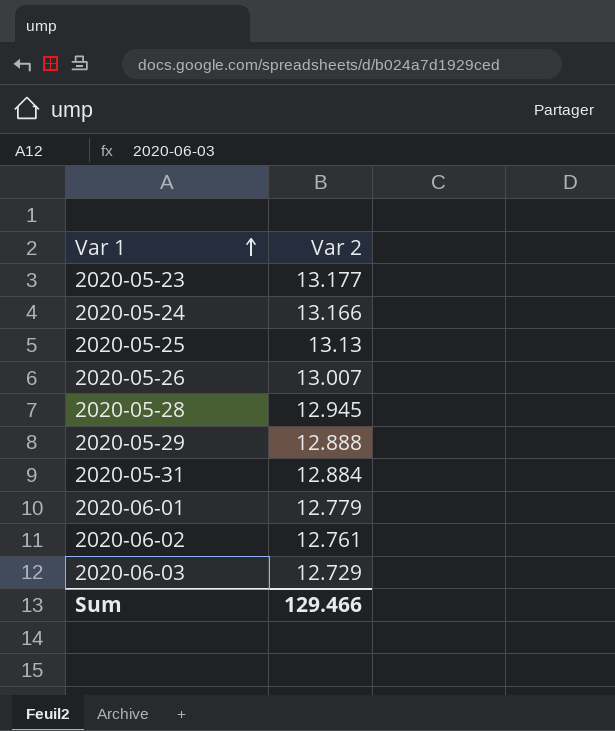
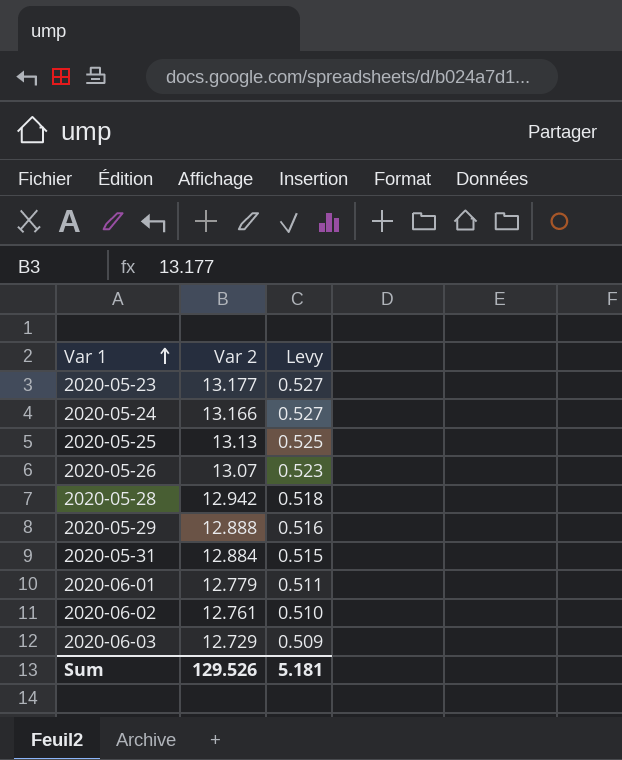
column Levy | formula: none -> [Var 2] * 0.04
2020-05-26 | Var 2: 13.007 -> 13.07
2020-05-28 | Var 2: 12.945 -> 12.942
Sum | Var 2: 129.466 -> 129.526

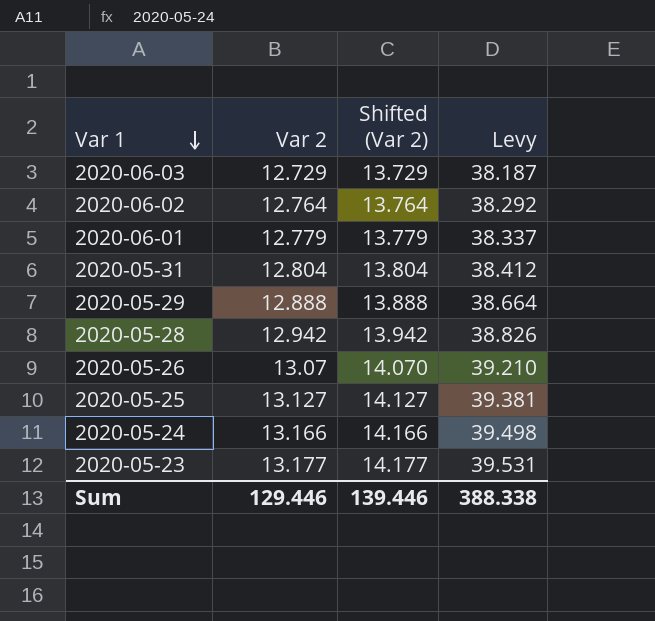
row order: Var 1 ascending -> Var 1 descending
column Shifted (Var 2) | formula: none -> [Var 2] + 1
column Levy | formula: [Var 2] * 0.04 -> [Var 2] * 3
2020-06-02 | Var 2: 12.761 -> 12.764
2020-05-31 | Var 2: 12.884 -> 12.804
2020-05-25 | Var 2: 13.13 -> 13.127
Sum | Var 2: 129.526 -> 129.446
Sum | Levy: 5.181 -> 388.338

